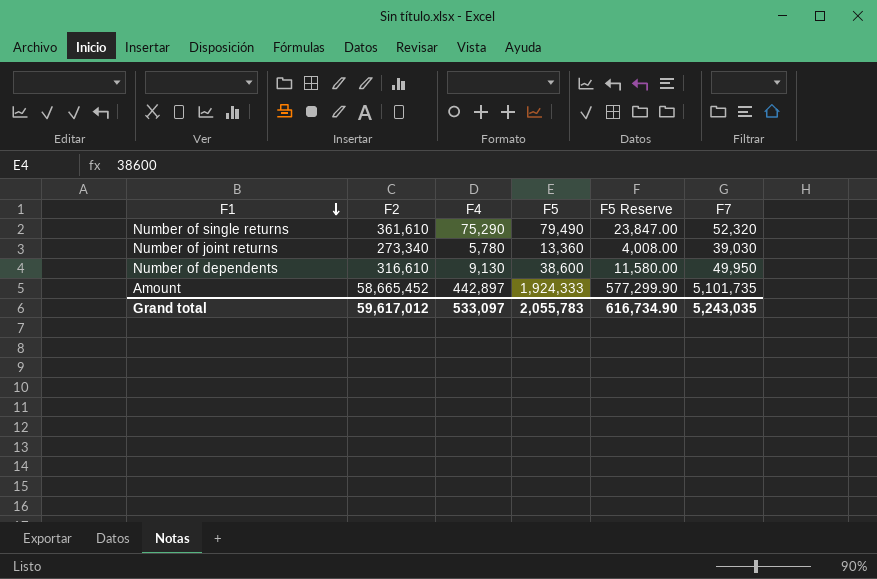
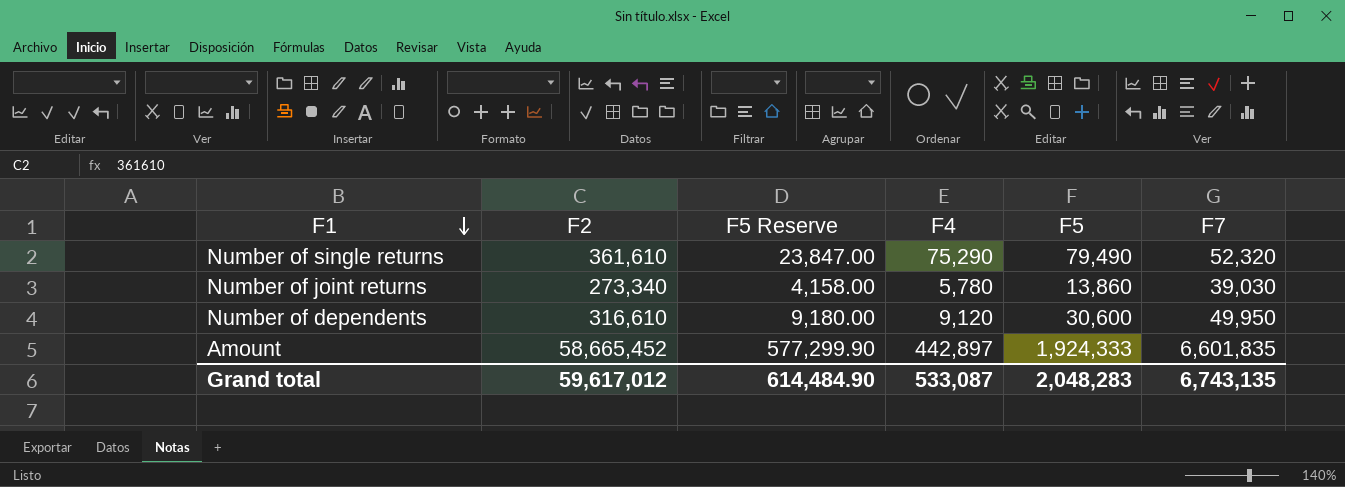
column F5 Reserve | position: 5 -> 3
Number of joint returns | F5 Reserve: 4,008.00 -> 4,158.00
Number of joint returns | F5: 13,360 -> 13,860
Number of dependents | F5 Reserve: 11,580.00 -> 9,180.00
Number of dependents | F4: 9,130 -> 9,120
Number of dependents | F5: 38,600 -> 30,600
Amount | F7: 5,101,735 -> 6,601,835
Grand total | F5 Reserve: 616,734.90 -> 614,484.90
Grand total | F4: 533,097 -> 533,087
Grand total | F5: 2,055,783 -> 2,048,283
Grand total | F7: 5,243,035 -> 6,743,135

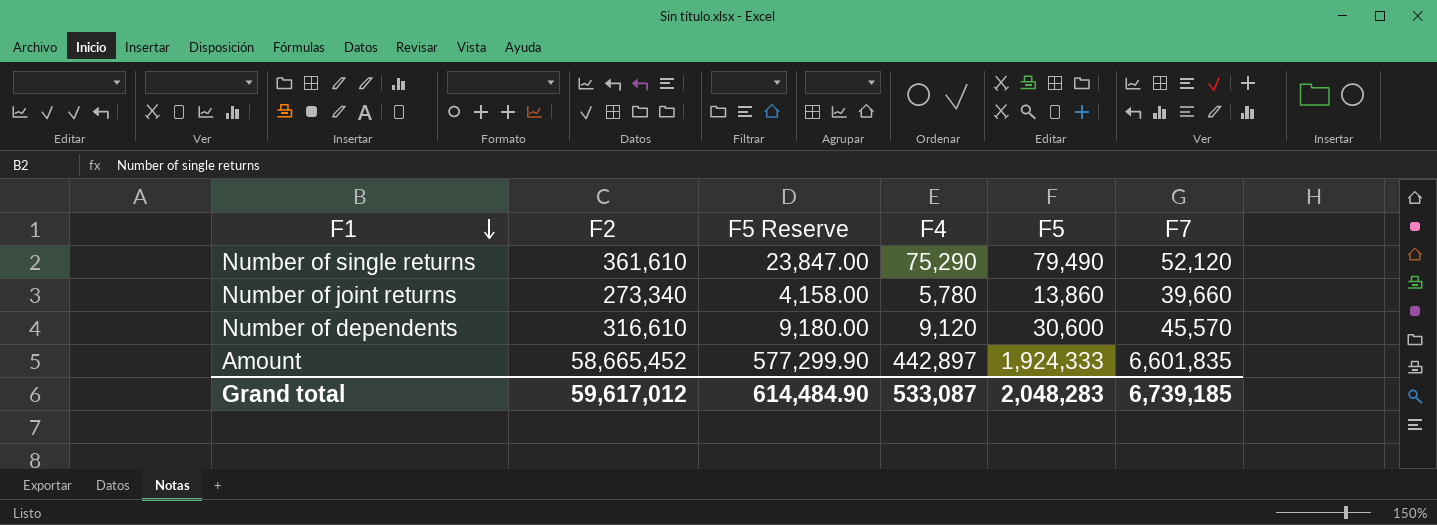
Number of single returns | F7: 52,320 -> 52,120
Number of joint returns | F7: 39,030 -> 39,660
Number of dependents | F7: 49,950 -> 45,570
Grand total | F7: 6,743,135 -> 6,739,185

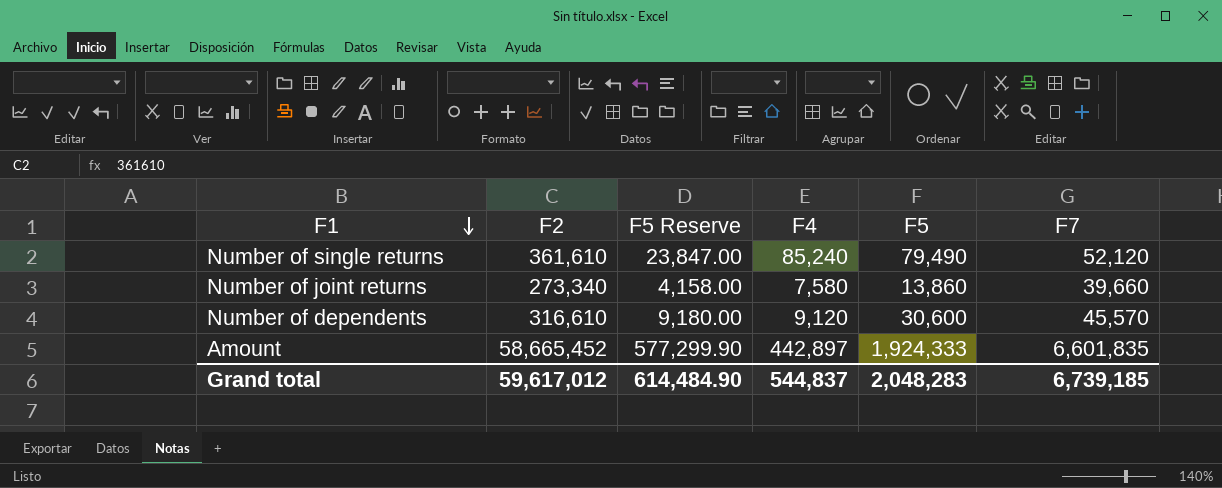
Number of single returns | F4: 75,290 -> 85,240
Number of joint returns | F4: 5,780 -> 7,580
Grand total | F4: 533,087 -> 544,837

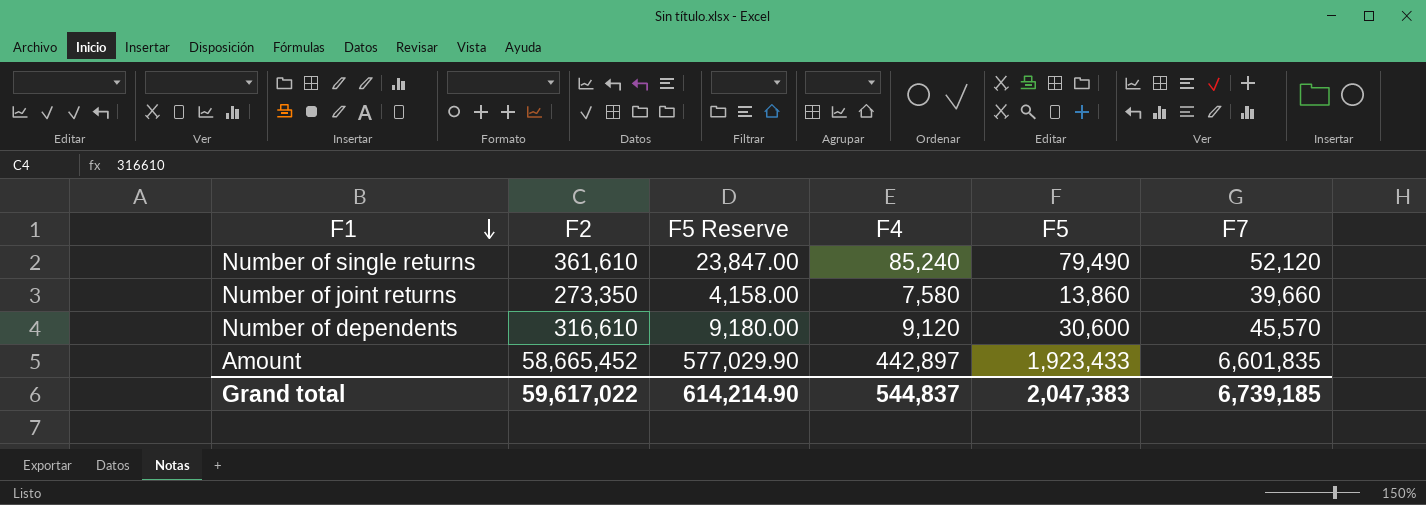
Number of joint returns | F2: 273,340 -> 273,350
Amount | F5 Reserve: 577,299.90 -> 577,029.90
Amount | F5: 1,924,333 -> 1,923,433
Grand total | F2: 59,617,012 -> 59,617,022
Grand total | F5 Reserve: 614,484.90 -> 614,214.90
Grand total | F5: 2,048,283 -> 2,047,383

